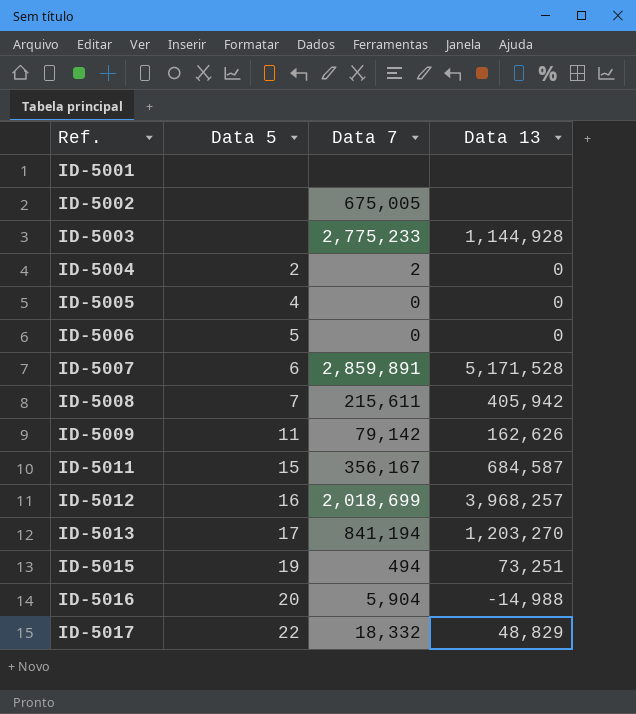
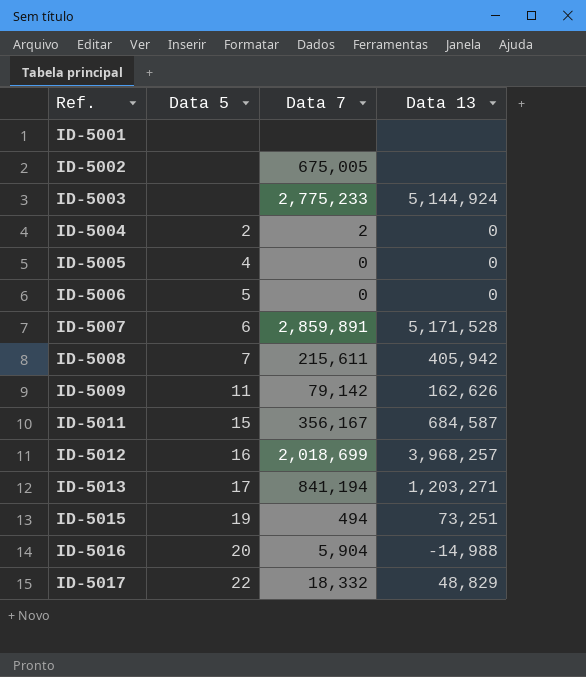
ID-5003 | Data 13: 1,144,928 -> 5,144,924
ID-5013 | Data 13: 1,203,270 -> 1,203,271

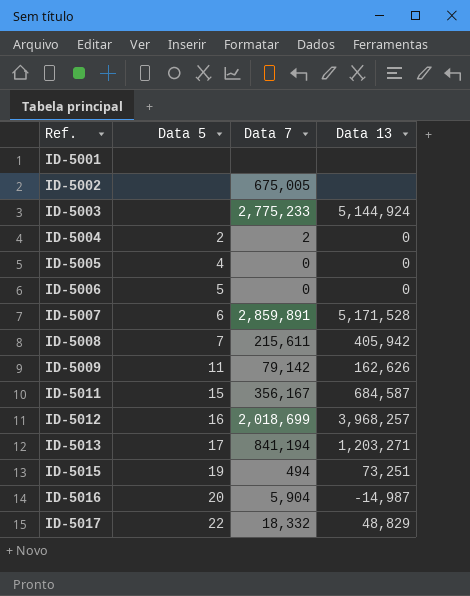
ID-5016 | Data 13: -14,988 -> -14,987

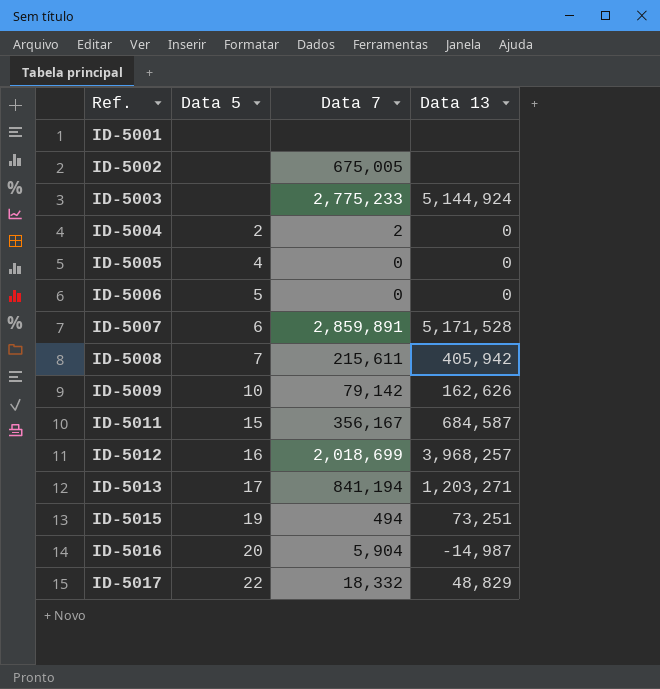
ID-5009 | Data 5: 11 -> 10

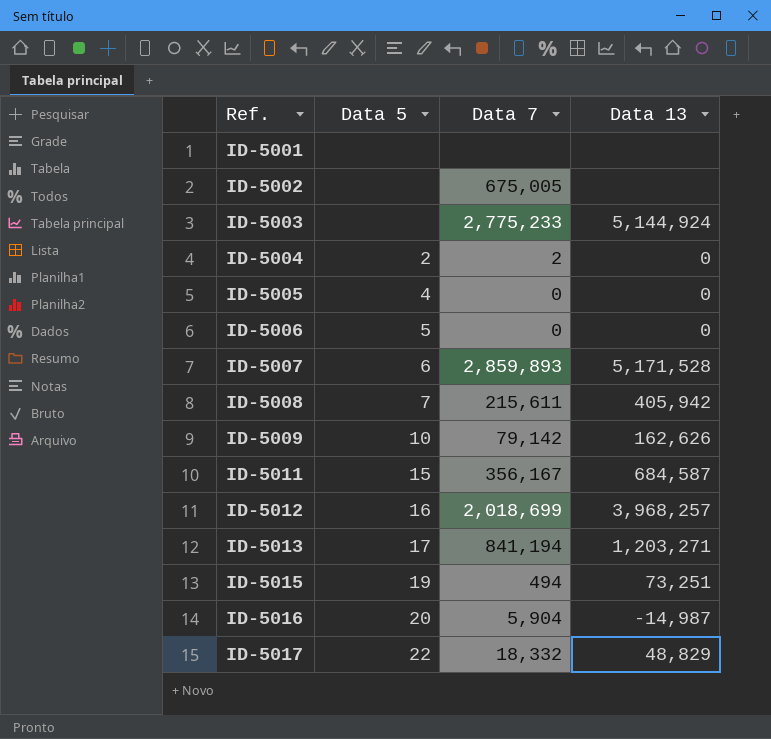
ID-5007 | Data 7: 2,859,891 -> 2,859,893

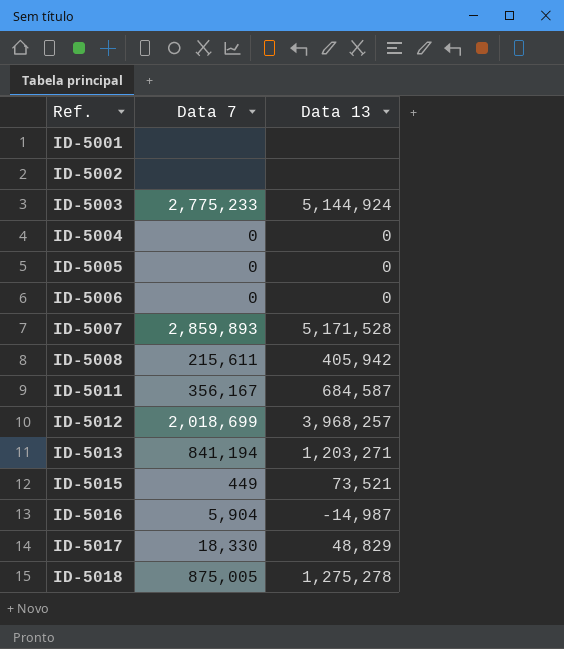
column Data 5 | position: 2 -> none
row ID-5009: 10 | 79,142 | 162,626 -> none
ID-5002 | Data 7: 675,005 -> none
ID-5004 | Data 7: 2 -> 0
ID-5015 | Data 7: 494 -> 449
ID-5015 | Data 13: 73,251 -> 73,521
ID-5017 | Data 7: 18,332 -> 18,330
row ID-5018: none -> 875,005 | 1,275,278

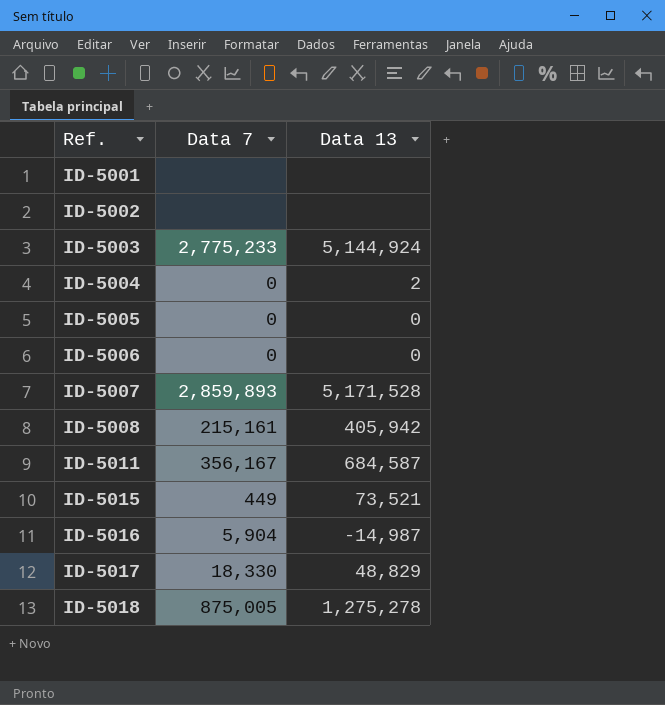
row ID-5012: 2,018,699 | 3,968,257 -> none
row ID-5013: 841,194 | 1,203,271 -> none
ID-5004 | Data 13: 0 -> 2
ID-5008 | Data 7: 215,611 -> 215,161

